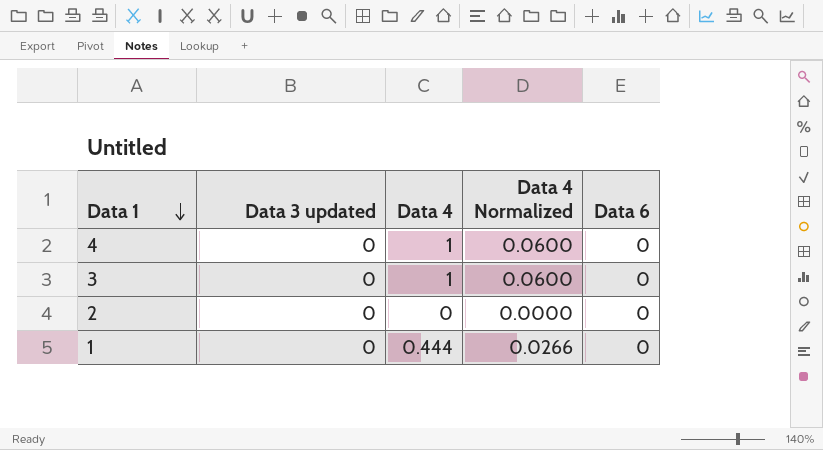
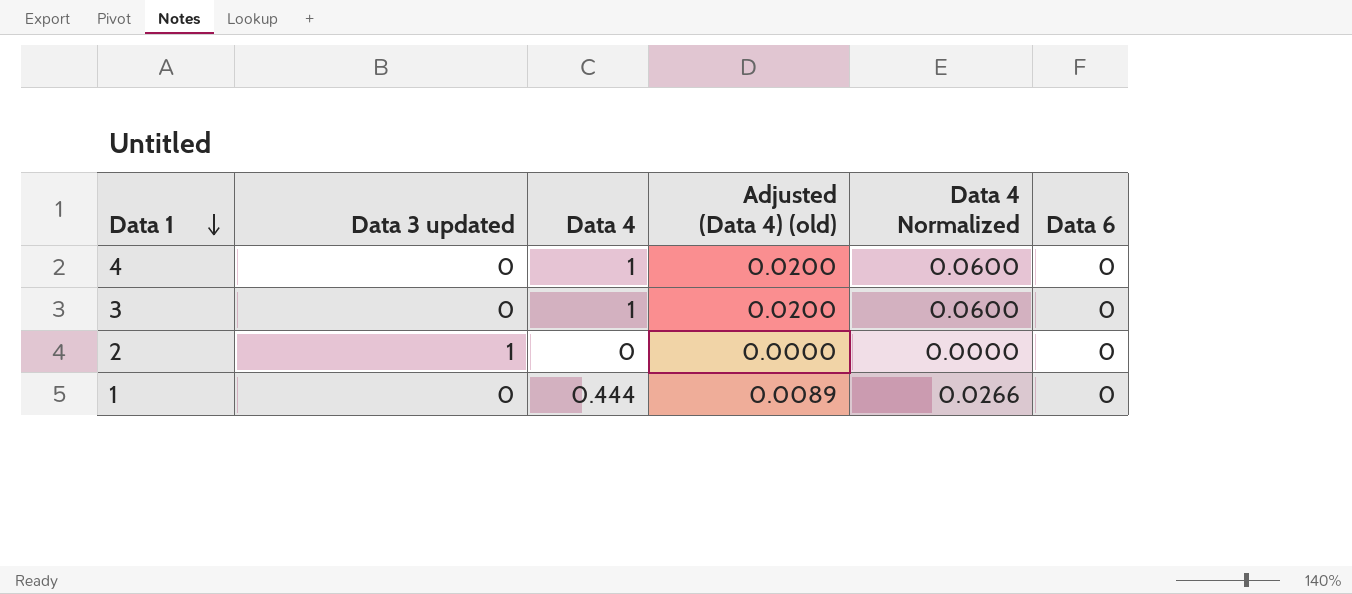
column Adjusted (Data 4) (old) | formula: none -> [Data 4] * 0.02
2 | Data 3 updated: 0 -> 1

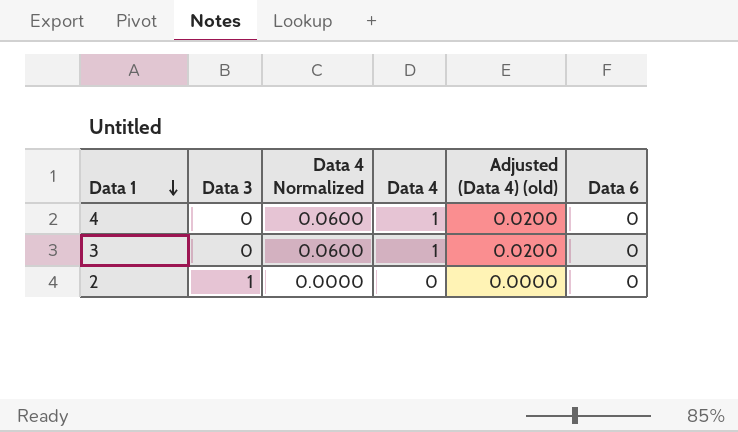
column name: Data 3 updated -> Data 3
column Data 4 Normalized | position: 5 -> 3
row 1: 0 | 0.444 | 0.0089 | 0.0266 | 0 -> none

